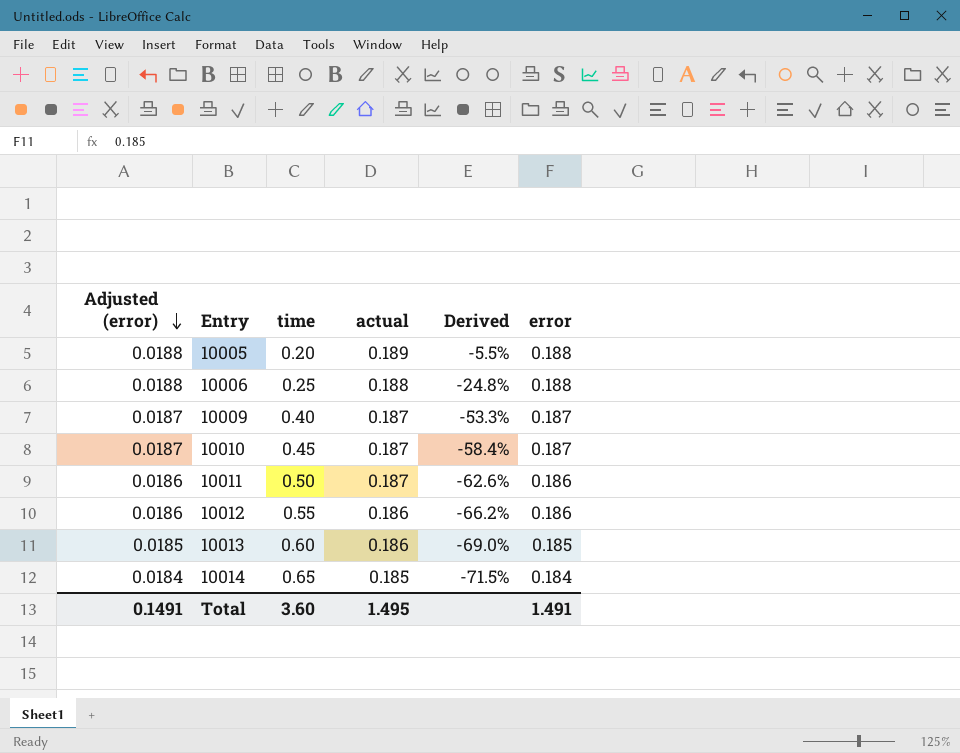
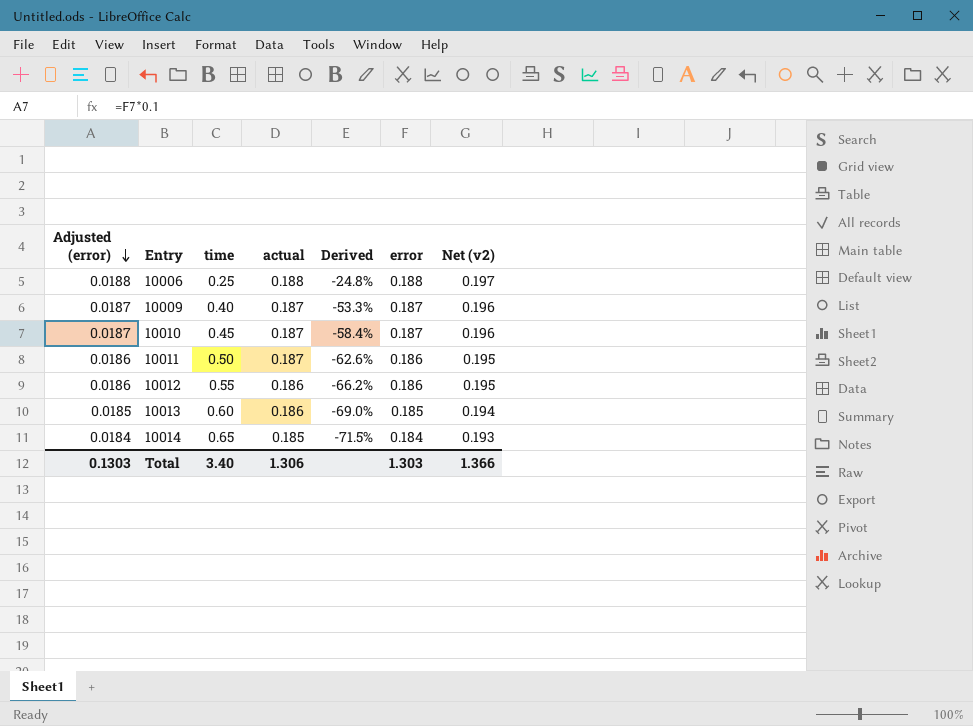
column Net (v2) | formula: none -> [error] * 1.05
row 10005: 0.0188 | 0.20 | 0.189 | -5.5% | 0.188 -> none
Total | Adjusted (error): 0.1491 -> 0.1303
Total | time: 3.60 -> 3.40
Total | actual: 1.495 -> 1.306
Total | error: 1.491 -> 1.303

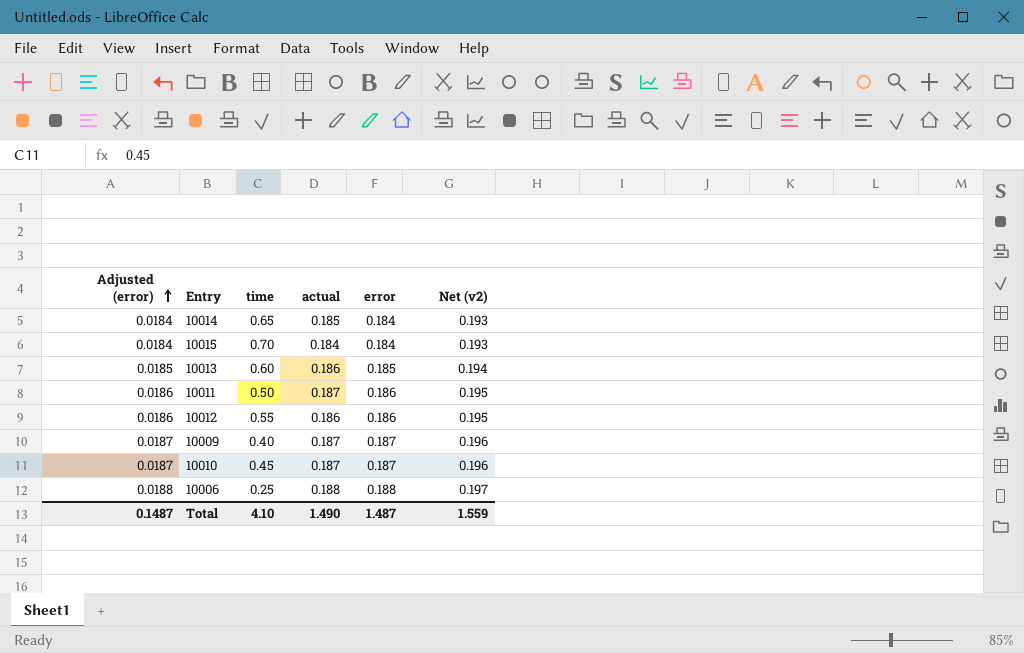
row order: Adjusted (error) descending -> Adjusted (error) ascending
column Derived | formula: ([actual] - [time]) / [time] -> none
row 10015: none -> 0.0184 | 0.70 | 0.184 | 0.184 | 0.193
Total | Adjusted (error): 0.1303 -> 0.1487
Total | time: 3.40 -> 4.10
Total | actual: 1.306 -> 1.490
Total | error: 1.303 -> 1.487
Total | Net (v2): 1.366 -> 1.559

